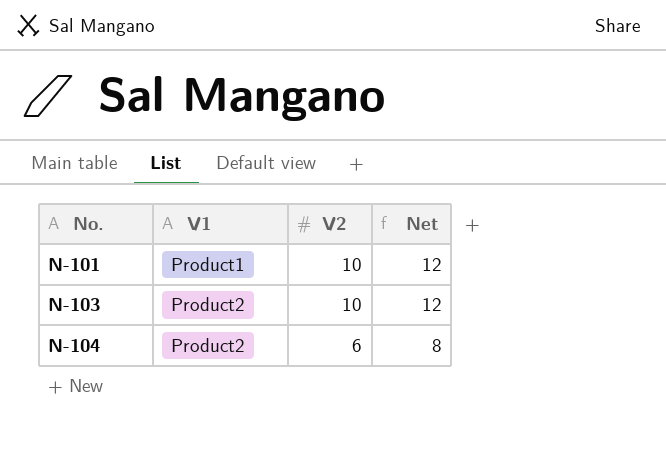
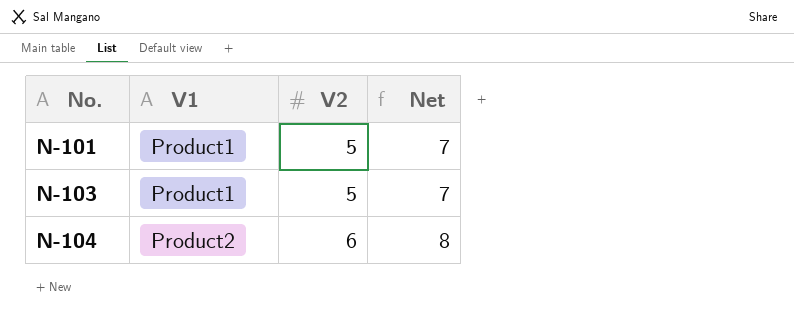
N-101 | V2: 10 -> 5
N-101 | Net: 12 -> 7
N-103 | V1: Product2 -> Product1
N-103 | V2: 10 -> 5
N-103 | Net: 12 -> 7

